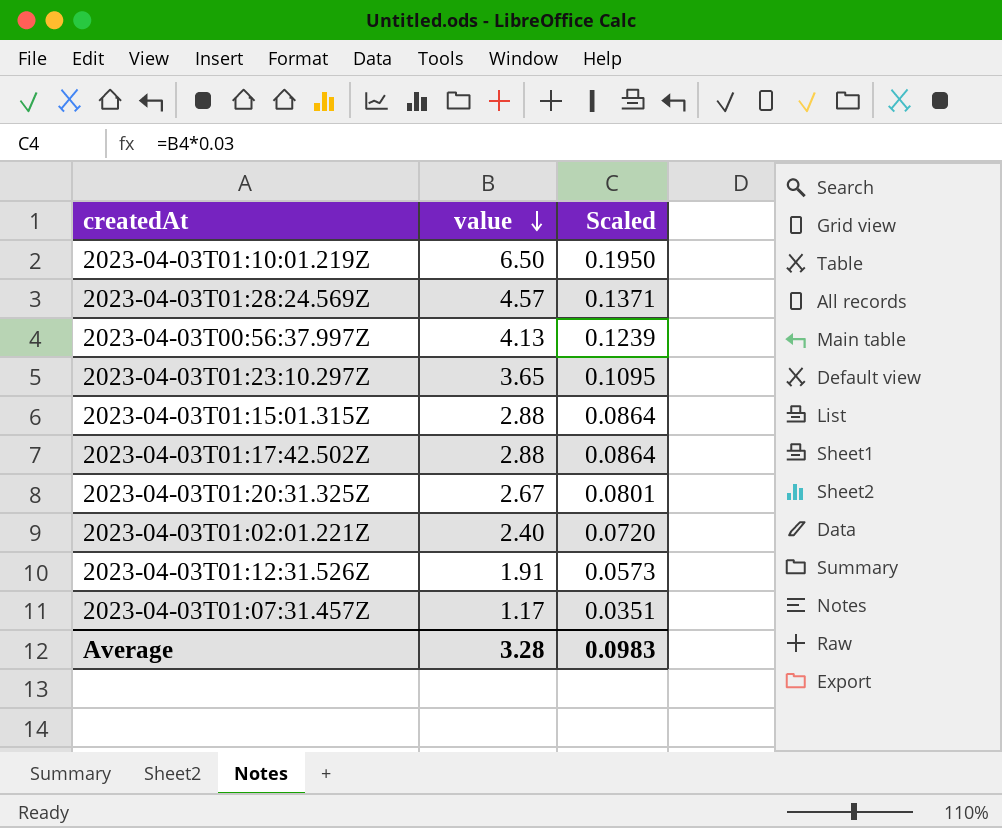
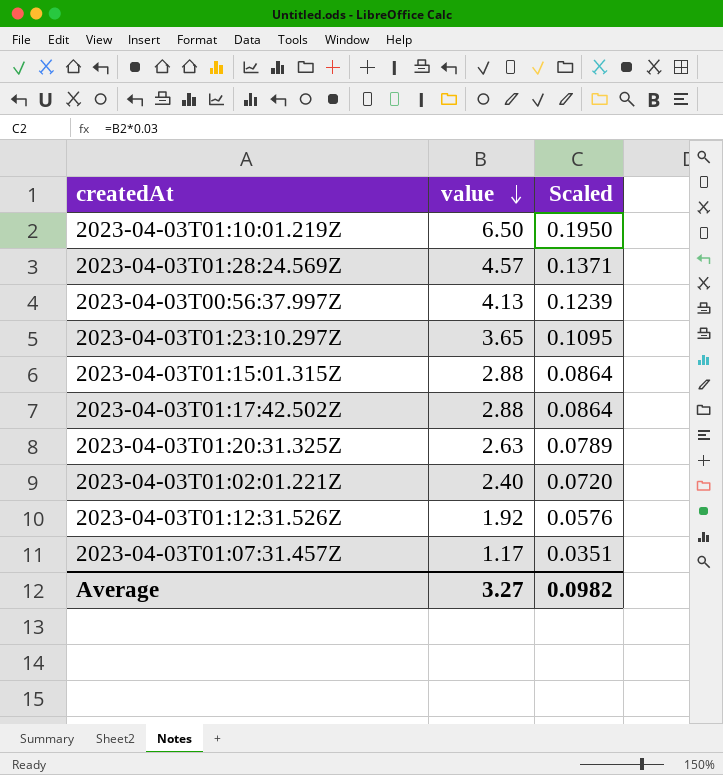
2023-04-03T01:20:31.325Z | value: 2.67 -> 2.63
2023-04-03T01:20:31.325Z | Scaled: 0.0801 -> 0.0789
2023-04-03T01:12:31.526Z | value: 1.91 -> 1.92
2023-04-03T01:12:31.526Z | Scaled: 0.0573 -> 0.0576
Average | value: 3.28 -> 3.27
Average | Scaled: 0.0983 -> 0.0982

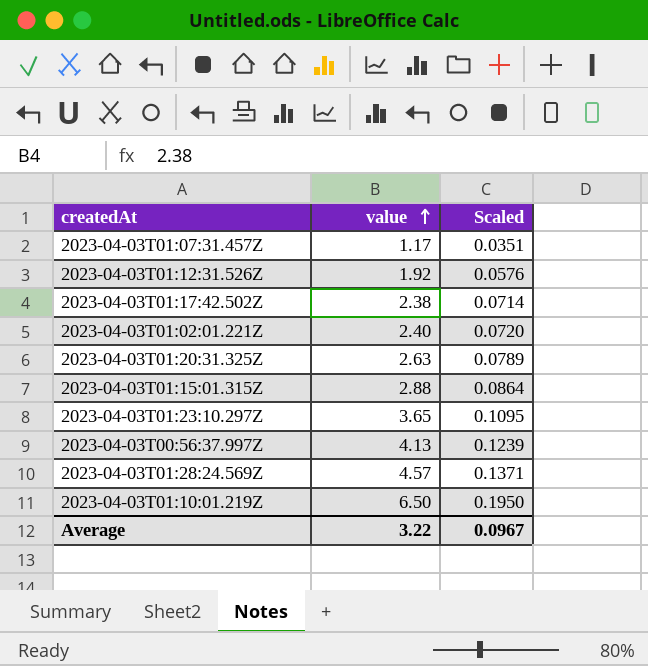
row order: value descending -> value ascending
2023-04-03T01:17:42.502Z | value: 2.88 -> 2.38
2023-04-03T01:17:42.502Z | Scaled: 0.0864 -> 0.0714
Average | value: 3.27 -> 3.22
Average | Scaled: 0.0982 -> 0.0967

